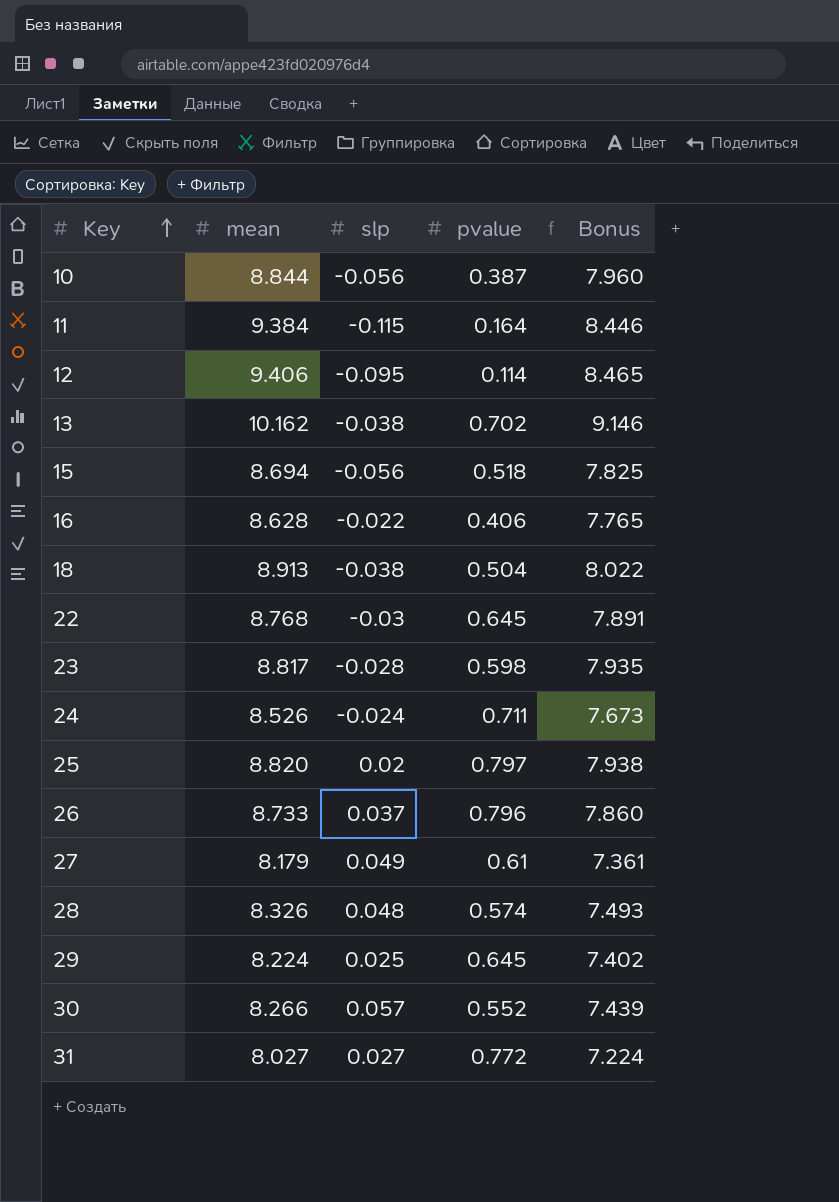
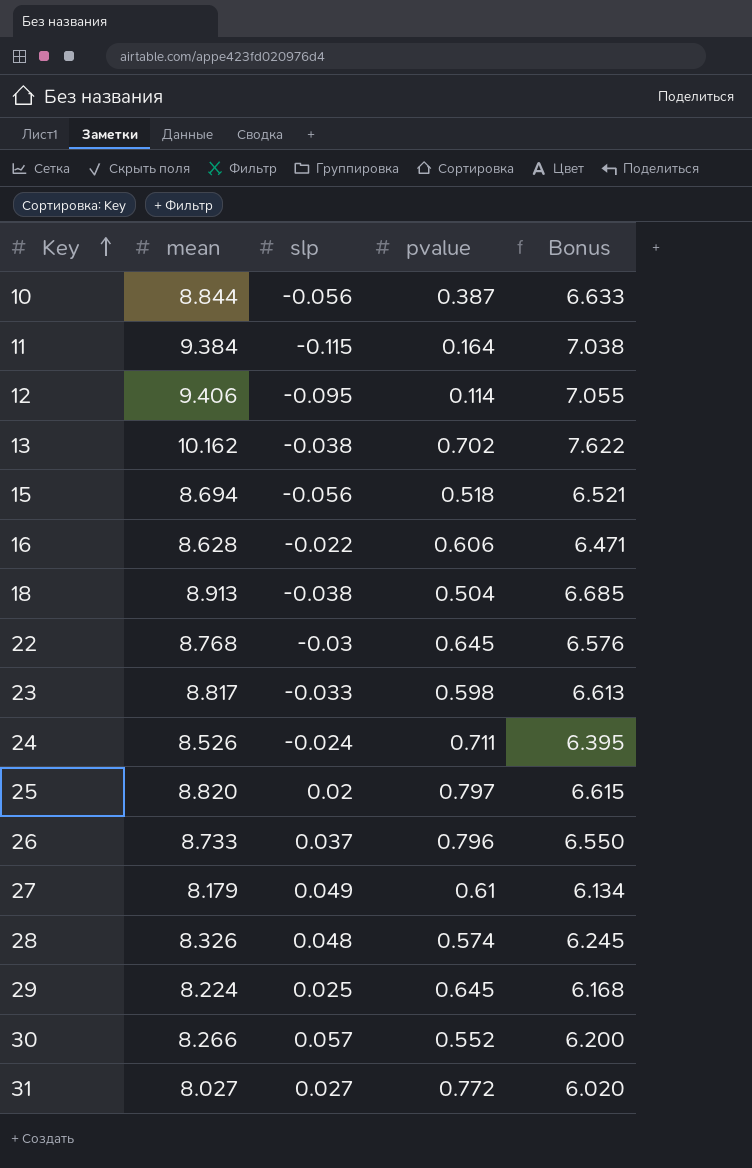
column Bonus | formula: [mean] * 0.9 -> [mean] * 0.75
16 | pvalue: 0.406 -> 0.606
23 | slp: -0.028 -> -0.033

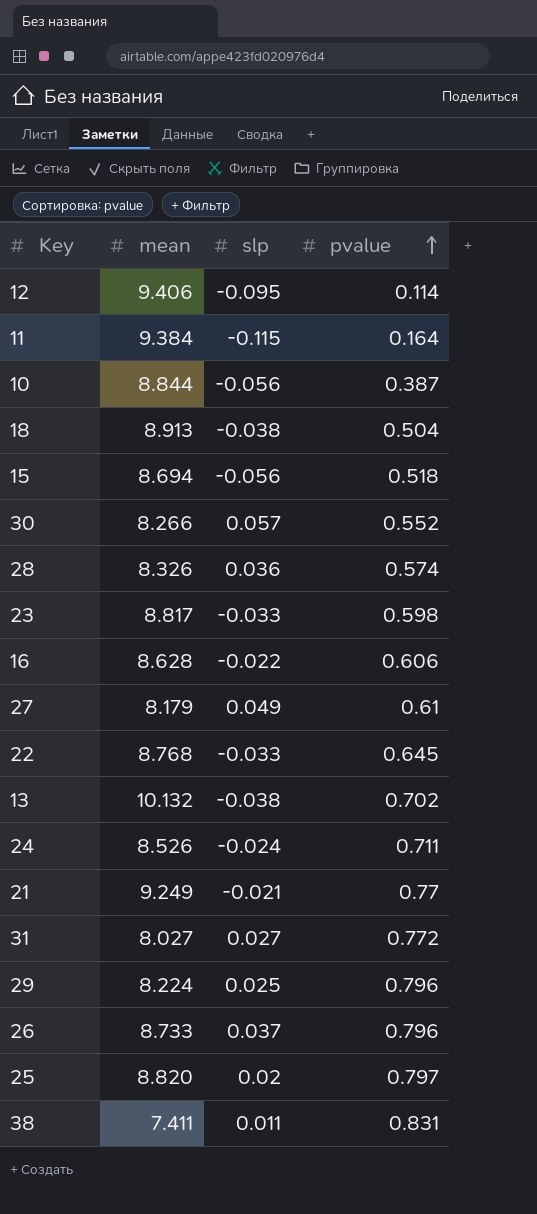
row order: Key ascending -> pvalue ascending
column Bonus | formula: [mean] * 0.75 -> none
28 | slp: 0.048 -> 0.036
22 | slp: -0.03 -> -0.033
13 | mean: 10.162 -> 10.132
row 21: none -> 9.249 | -0.021 | 0.77
29 | pvalue: 0.645 -> 0.796
row 38: none -> 7.411 | 0.011 | 0.831

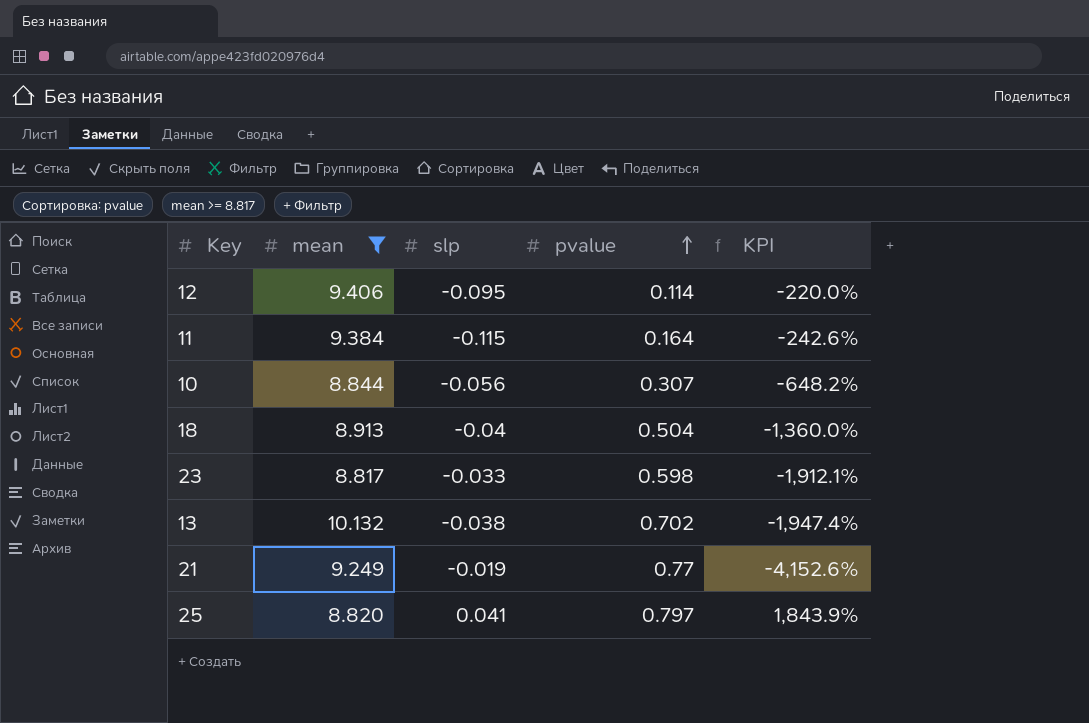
filter: none -> mean >= 8.817
column KPI | formula: none -> ([pvalue] - [slp]) / [slp]
10 | pvalue: 0.387 -> 0.307
18 | slp: -0.038 -> -0.04
21 | slp: -0.021 -> -0.019
25 | slp: 0.02 -> 0.041

